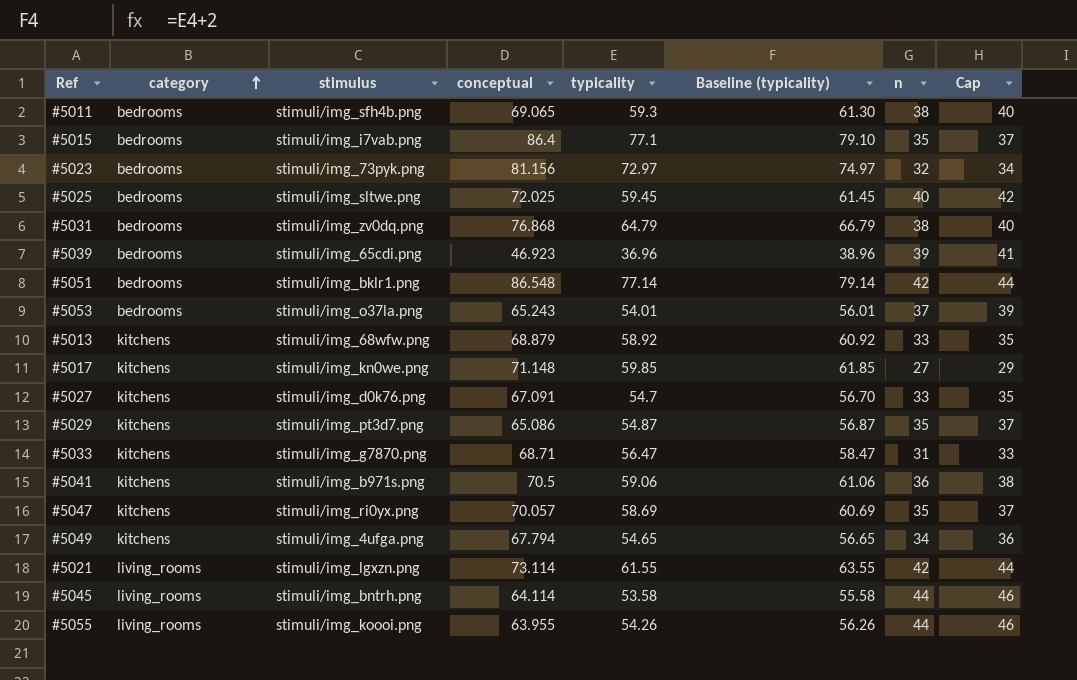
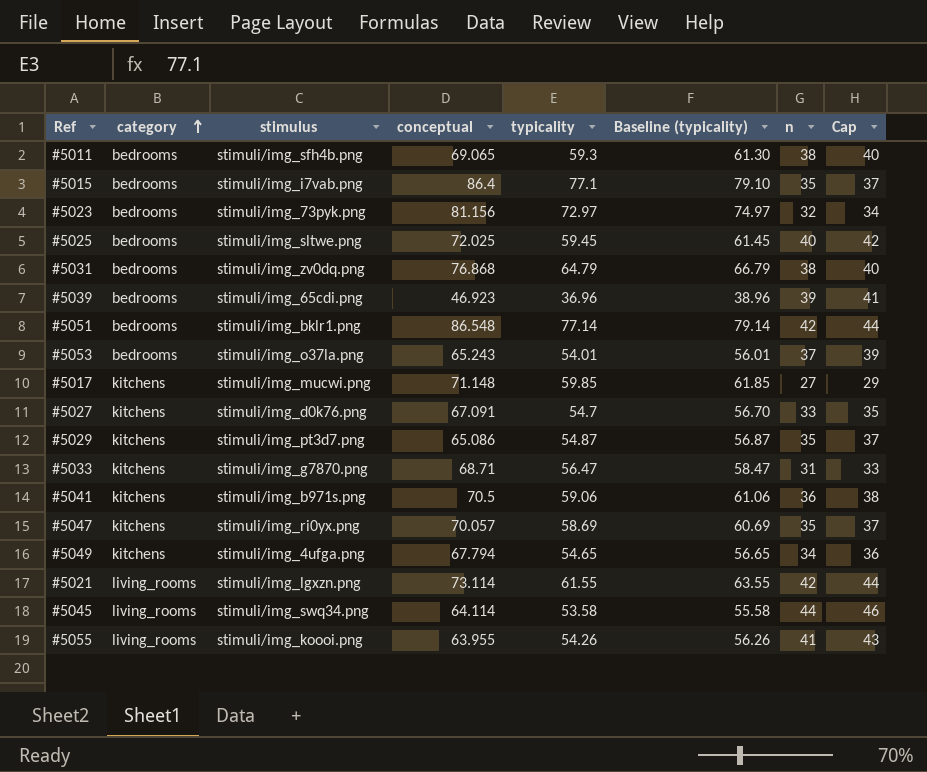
row #5013: kitchens | stimuli/img_68wfw.png | 68.879 | 58.92 | 60.92 | 33 | 35 -> none
#5017 | stimulus: stimuli/img_kn0we.png -> stimuli/img_mucwi.png
#5045 | stimulus: stimuli/img_bntrh.png -> stimuli/img_swq34.png
#5055 | n: 44 -> 41
#5055 | Cap: 46 -> 43

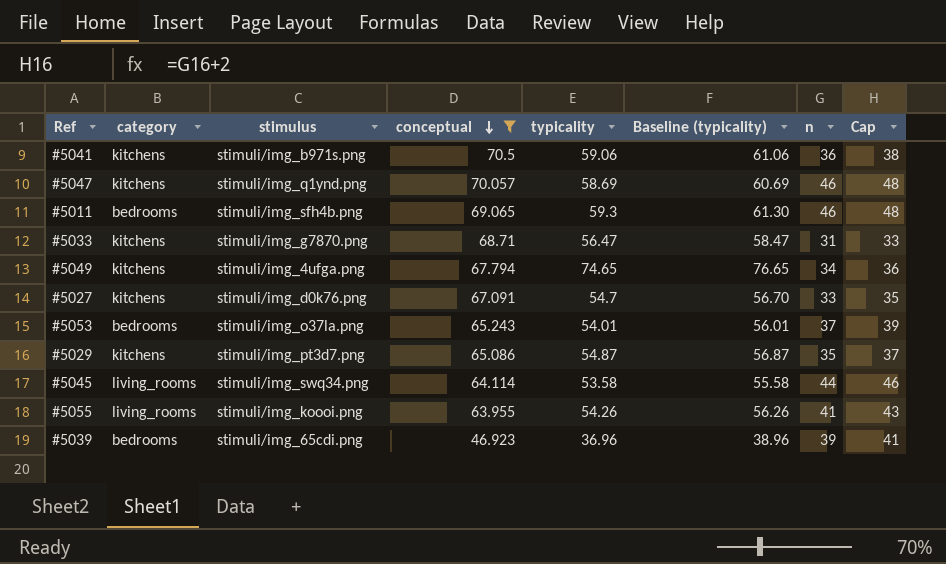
filter: none -> conceptual <= 70.5
row order: category ascending -> conceptual descending
#5047 | stimulus: stimuli/img_ri0yx.png -> stimuli/img_q1ynd.png
#5047 | n: 35 -> 46
#5047 | Cap: 37 -> 48
#5011 | n: 38 -> 46
#5011 | Cap: 40 -> 48
#5049 | typicality: 54.65 -> 74.65
#5049 | Baseline (typicality): 56.65 -> 76.65

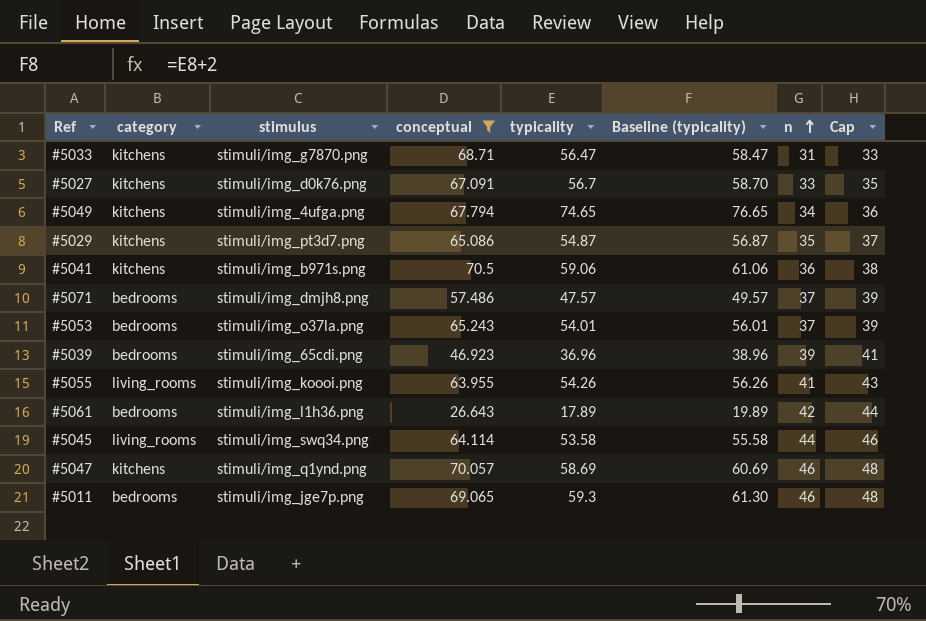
row order: conceptual descending -> n ascending
#5027 | typicality: 54.7 -> 56.7
#5027 | Baseline (typicality): 56.70 -> 58.70
row #5071: none -> bedrooms | stimuli/img_dmjh8.png | 57.486 | 47.57 | 49.57 | 37 | 39
row #5061: none -> bedrooms | stimuli/img_l1h36.png | 26.643 | 17.89 | 19.89 | 42 | 44
#5011 | stimulus: stimuli/img_sfh4b.png -> stimuli/img_jge7p.png

